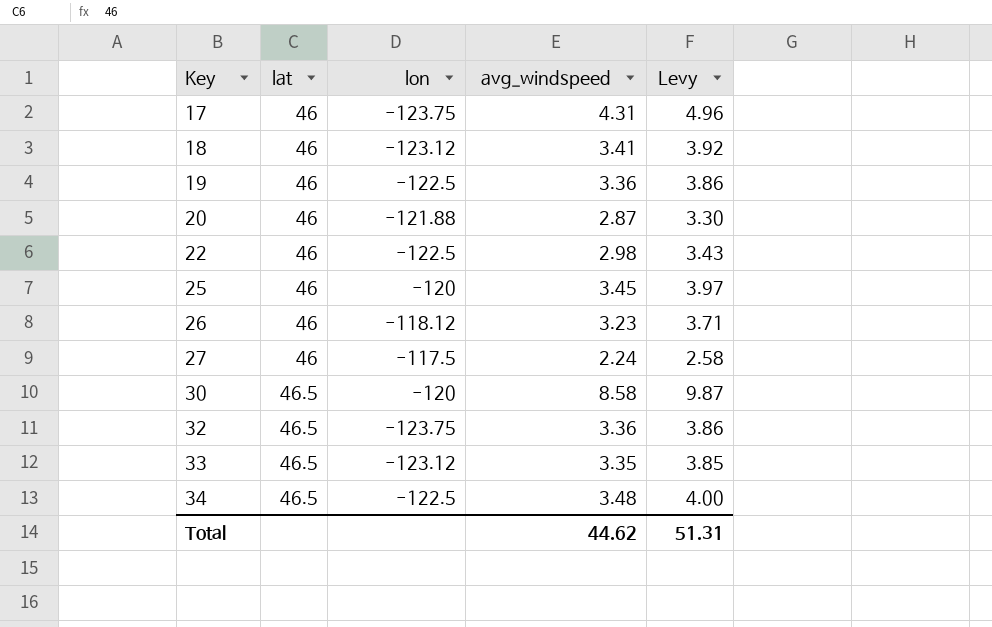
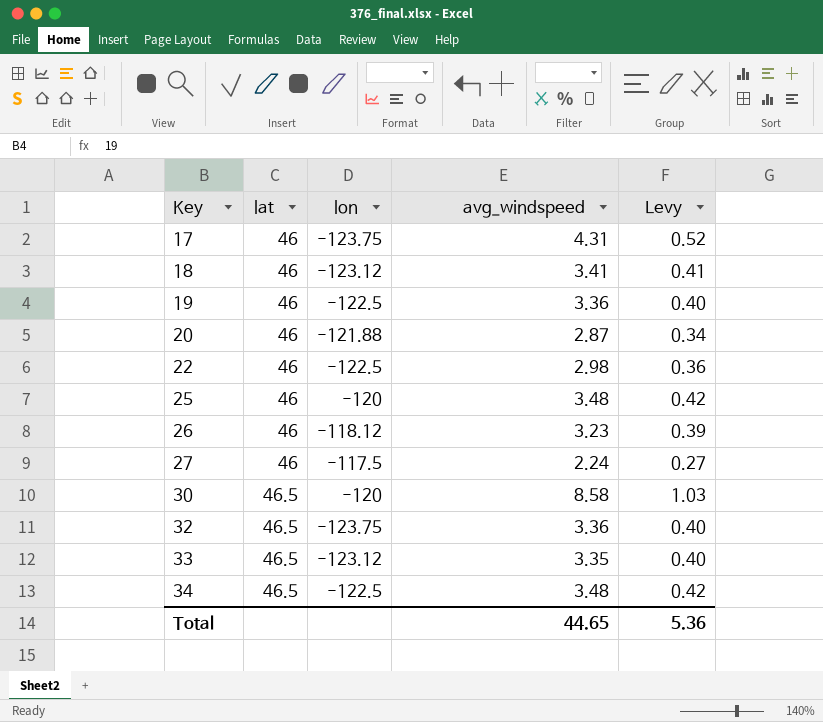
column Levy | formula: [avg_windspeed] * 1.15 -> [avg_windspeed] * 0.12
25 | avg_windspeed: 3.45 -> 3.48
Total | avg_windspeed: 44.62 -> 44.65
Total | Levy: 51.31 -> 5.36

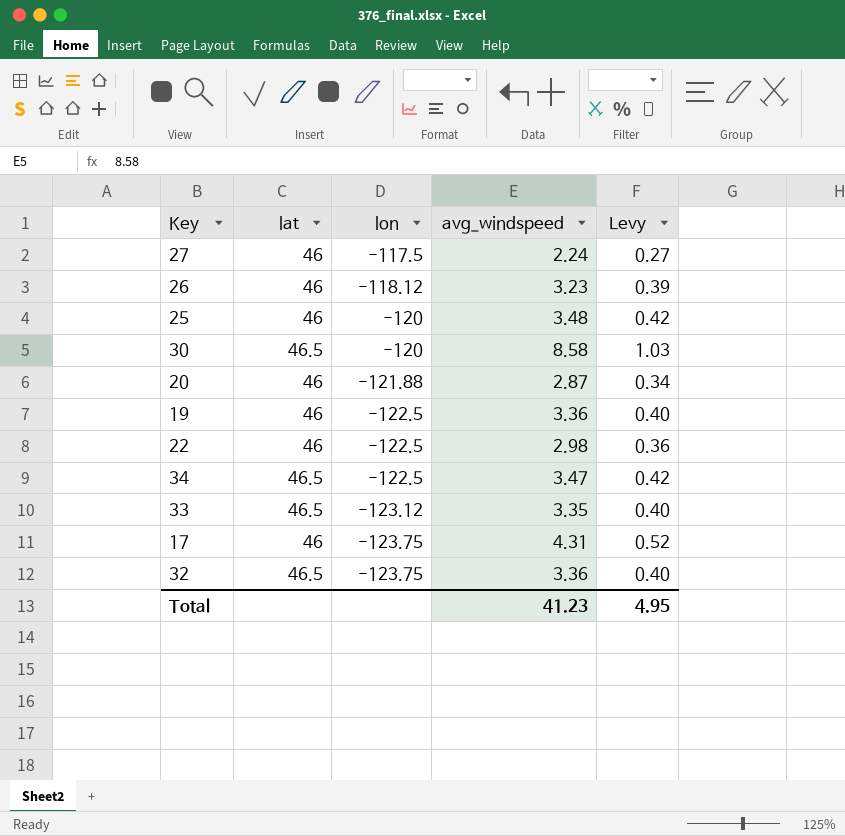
row order: Key ascending -> lon descending
row 18: 46 | -123.12 | 3.41 | 0.41 -> none
34 | avg_windspeed: 3.48 -> 3.47
Total | avg_windspeed: 44.65 -> 41.23
Total | Levy: 5.36 -> 4.95

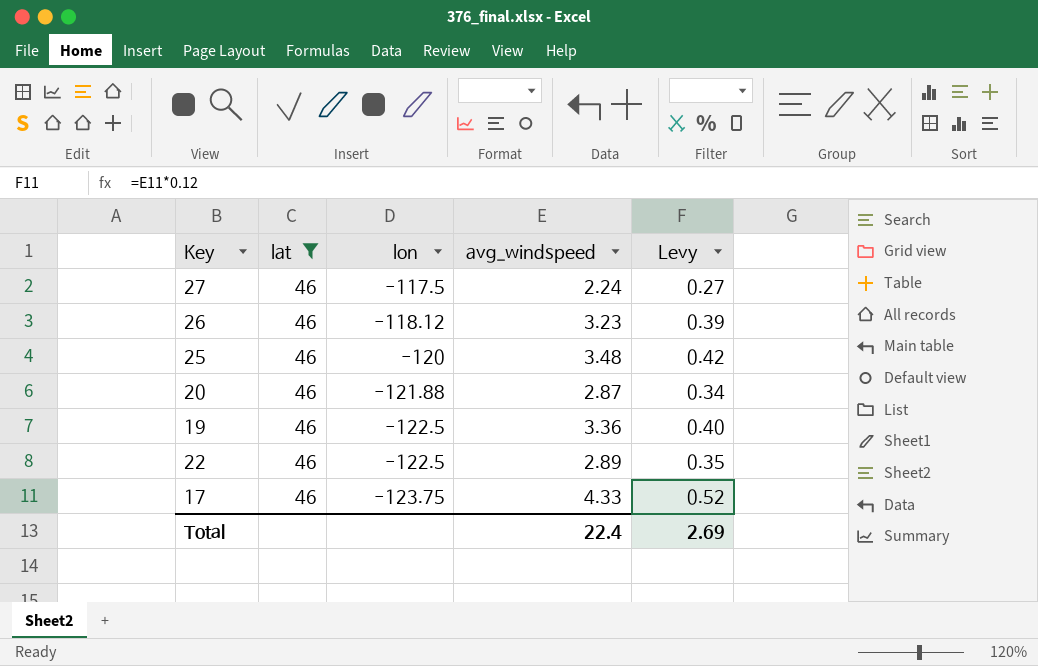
filter: none -> lat = 46
22 | avg_windspeed: 2.98 -> 2.89
22 | Levy: 0.36 -> 0.35
17 | avg_windspeed: 4.31 -> 4.33
Total | avg_windspeed: 41.23 -> 22.4
Total | Levy: 4.95 -> 2.69

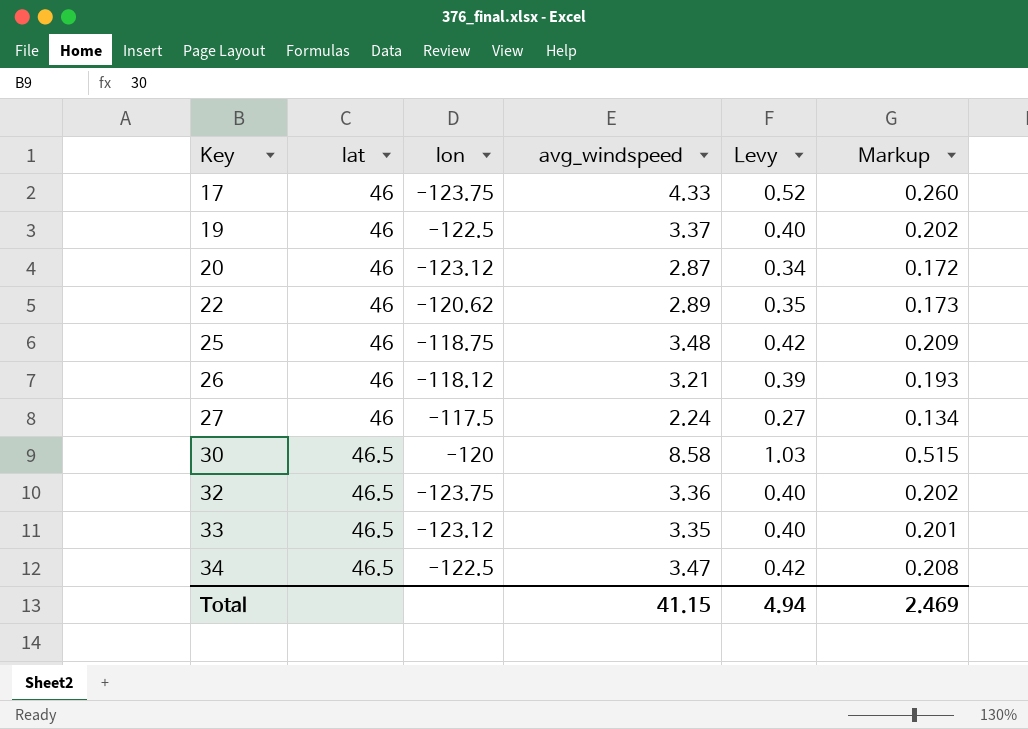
filter: lat = 46 -> none
row order: lon descending -> Key ascending
column Markup | formula: none -> [avg_windspeed] * 0.06
19 | avg_windspeed: 3.36 -> 3.37
20 | lon: -121.88 -> -123.12
22 | lon: -122.5 -> -120.62
25 | lon: -120 -> -118.75
26 | avg_windspeed: 3.23 -> 3.21
Total | avg_windspeed: 22.4 -> 41.15
Total | Levy: 2.69 -> 4.94

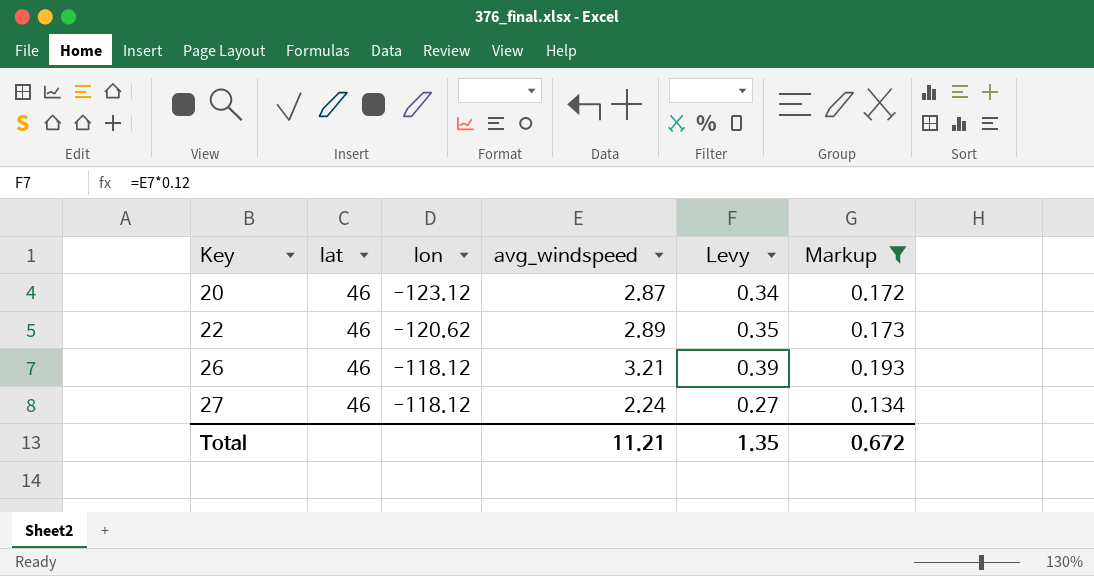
filter: none -> Markup <= 0.193
27 | lon: -117.5 -> -118.12
Total | avg_windspeed: 41.15 -> 11.21
Total | Levy: 4.94 -> 1.35
Total | Markup: 2.469 -> 0.672

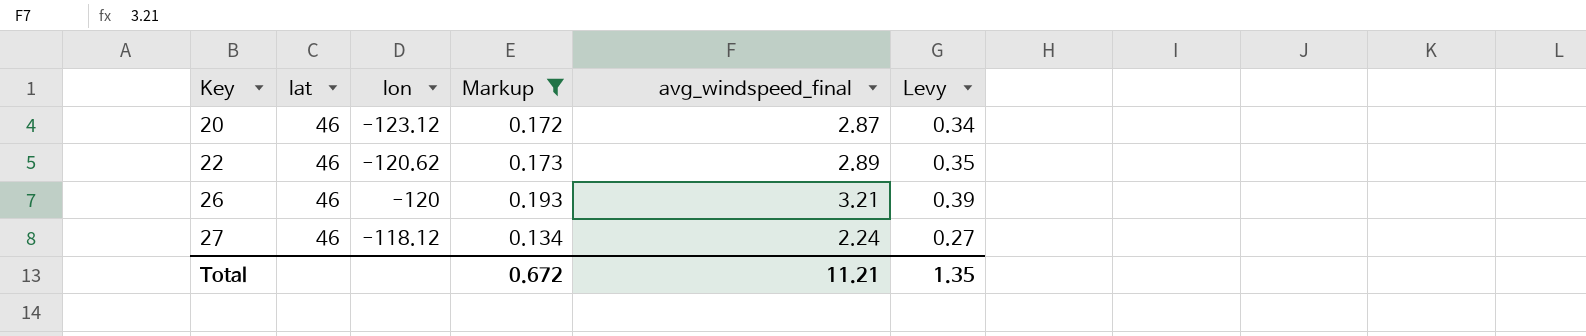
column Markup | position: 6 -> 4
column name: avg_windspeed -> avg_windspeed_final
26 | lon: -118.12 -> -120

